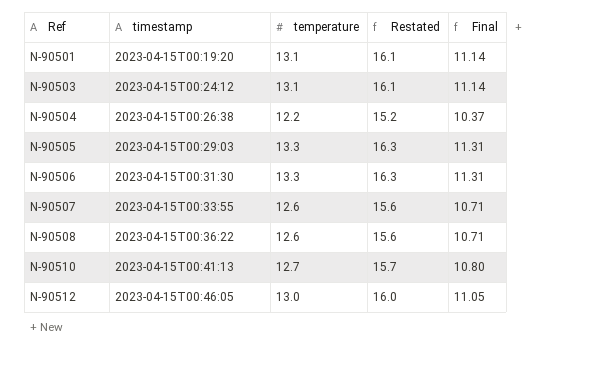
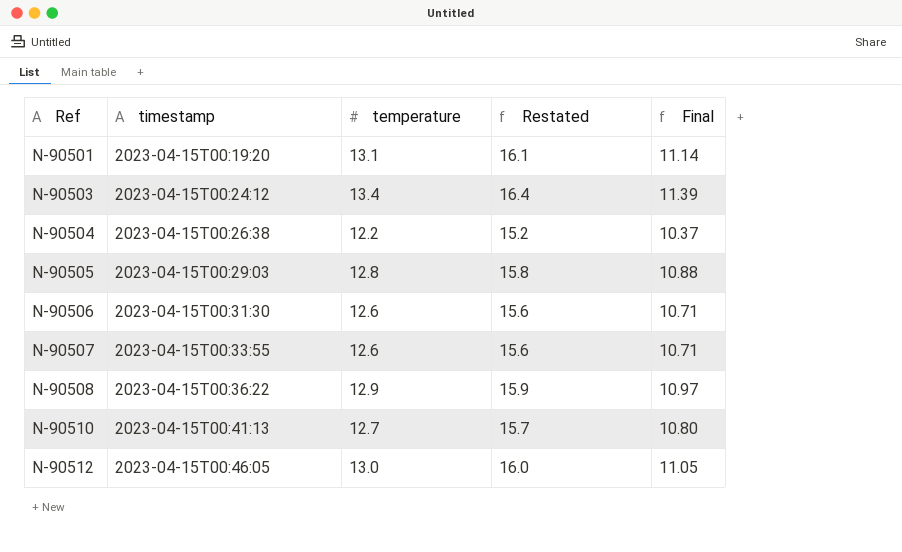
N-90503 | temperature: 13.1 -> 13.4
N-90503 | Restated: 16.1 -> 16.4
N-90503 | Final: 11.14 -> 11.39
N-90505 | temperature: 13.3 -> 12.8
N-90505 | Restated: 16.3 -> 15.8
N-90505 | Final: 11.31 -> 10.88
N-90506 | temperature: 13.3 -> 12.6
N-90506 | Restated: 16.3 -> 15.6
N-90506 | Final: 11.31 -> 10.71
N-90508 | temperature: 12.6 -> 12.9
N-90508 | Restated: 15.6 -> 15.9
N-90508 | Final: 10.71 -> 10.97

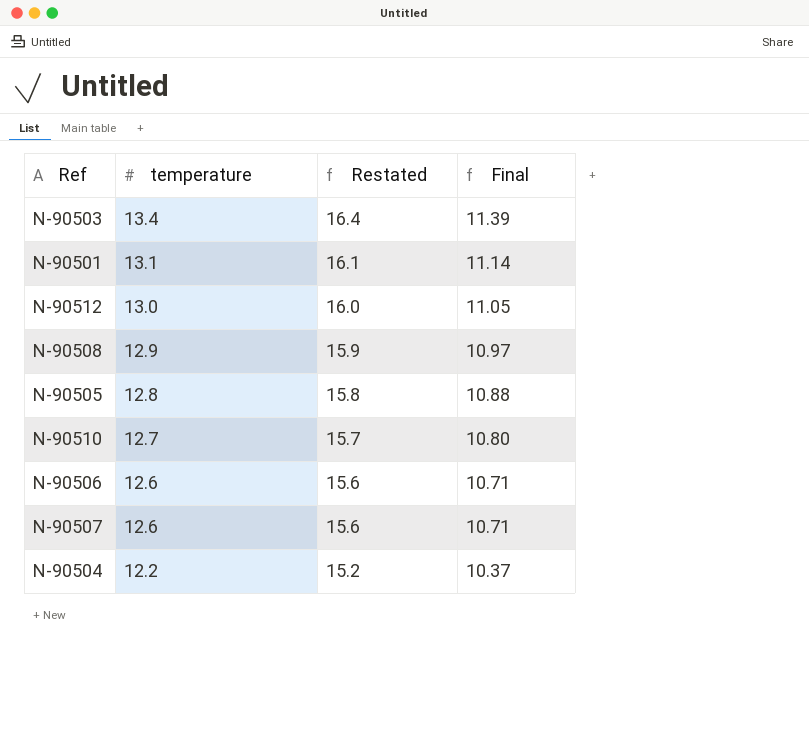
row order: Ref ascending -> temperature descending
column timestamp | position: 2 -> none

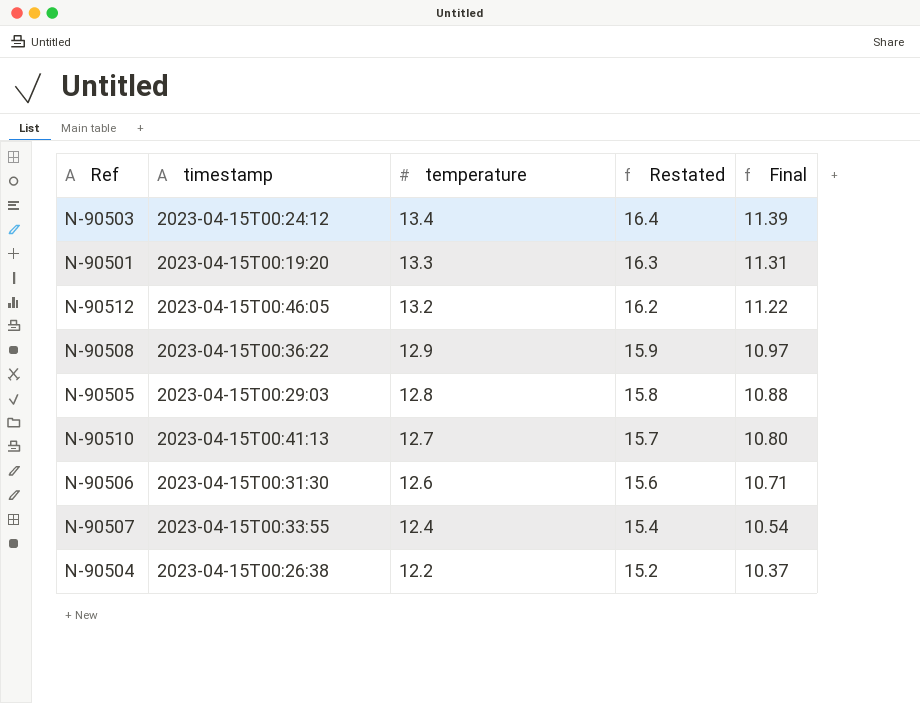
column timestamp | position: none -> 2
N-90501 | temperature: 13.1 -> 13.3
N-90501 | Restated: 16.1 -> 16.3
N-90501 | Final: 11.14 -> 11.31
N-90512 | temperature: 13.0 -> 13.2
N-90512 | Restated: 16.0 -> 16.2
N-90512 | Final: 11.05 -> 11.22
N-90507 | temperature: 12.6 -> 12.4
N-90507 | Restated: 15.6 -> 15.4
N-90507 | Final: 10.71 -> 10.54

